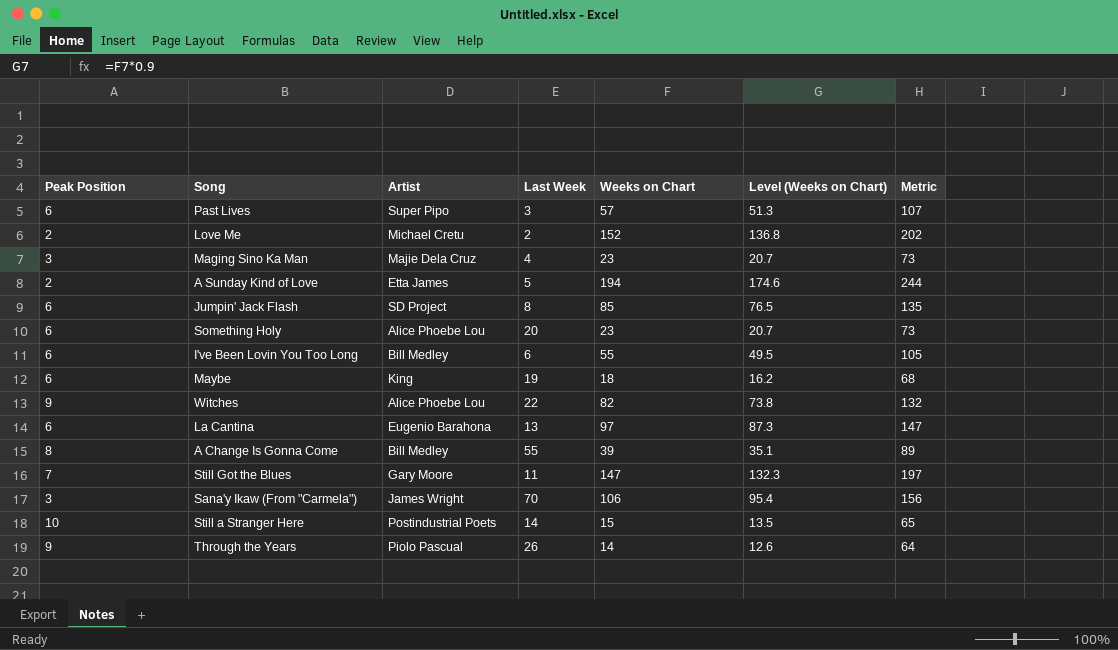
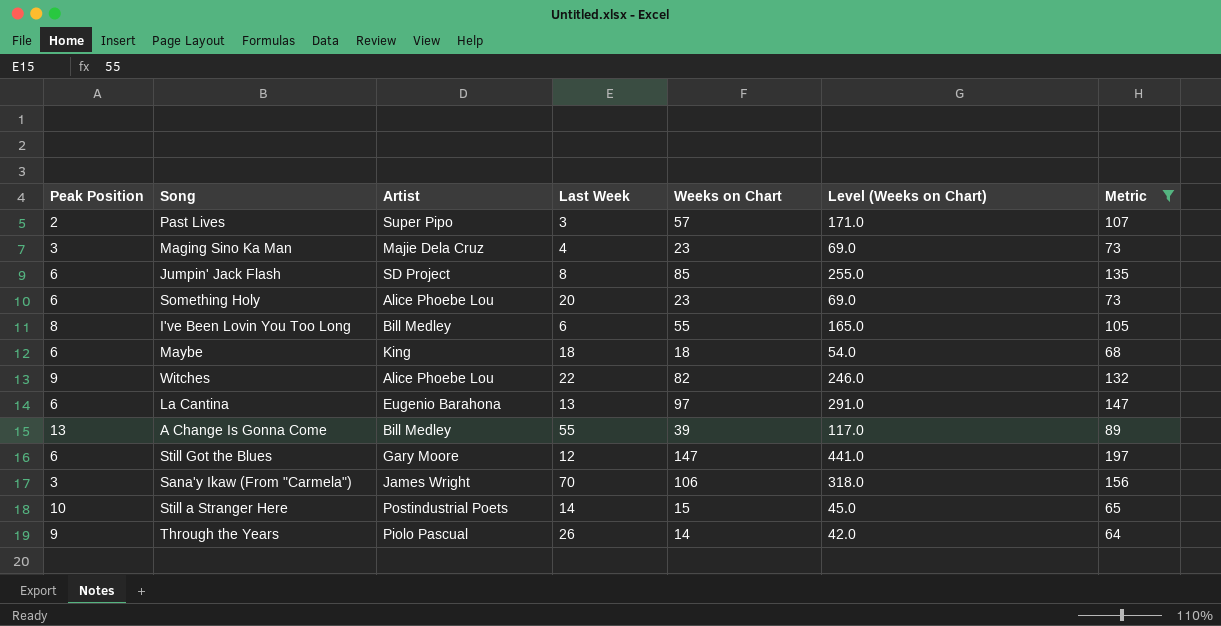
filter: none -> Metric <= 197
column Level (Weeks on Chart) | formula: [Weeks on Chart] * 0.9 -> [Weeks on Chart] * 3
Past Lives | Peak Position: 6 -> 2
I've Been Lovin You Too Long | Peak Position: 6 -> 8
Maybe | Last Week: 19 -> 18
A Change Is Gonna Come | Peak Position: 8 -> 13
Still Got the Blues | Peak Position: 7 -> 6
Still Got the Blues | Last Week: 11 -> 12

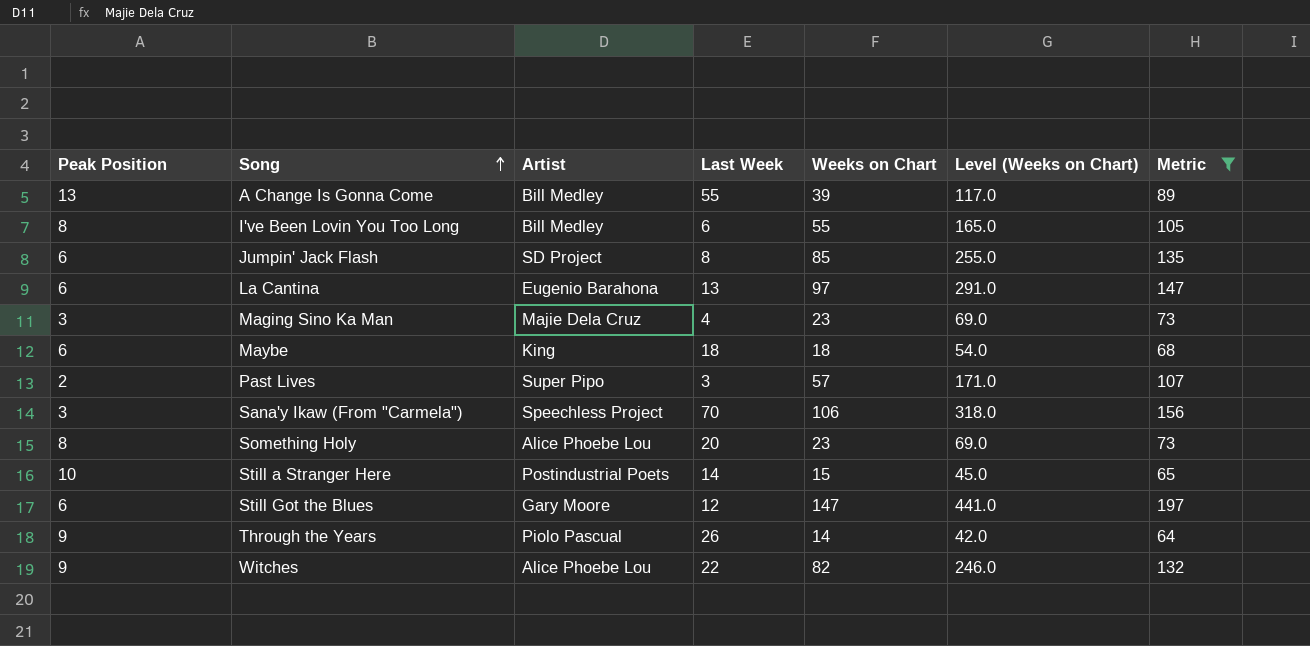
row order: none -> Song ascending
Sana'y Ikaw (From "Carmela") | Artist: James Wright -> Speechless Project
Something Holy | Peak Position: 6 -> 8

